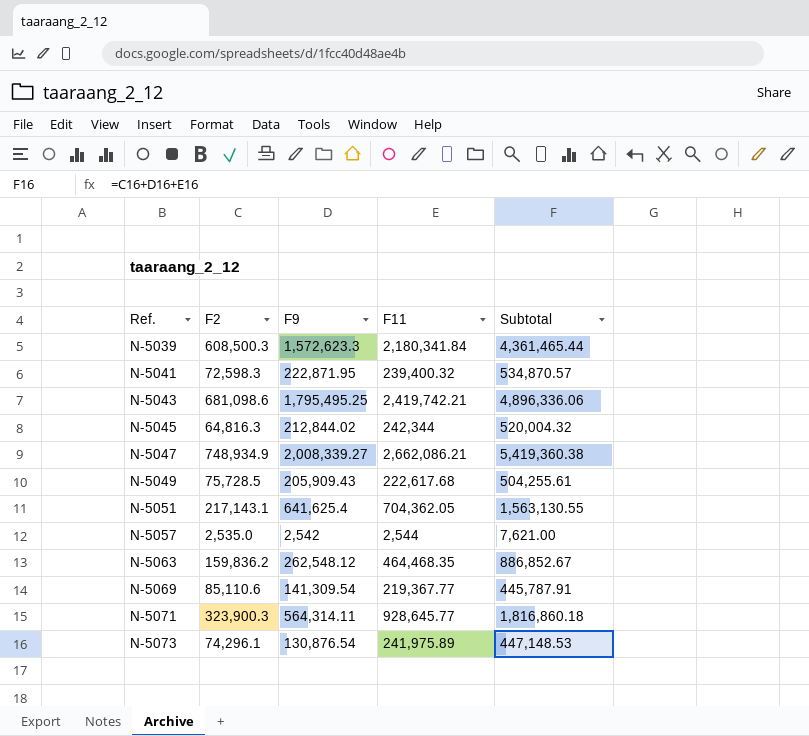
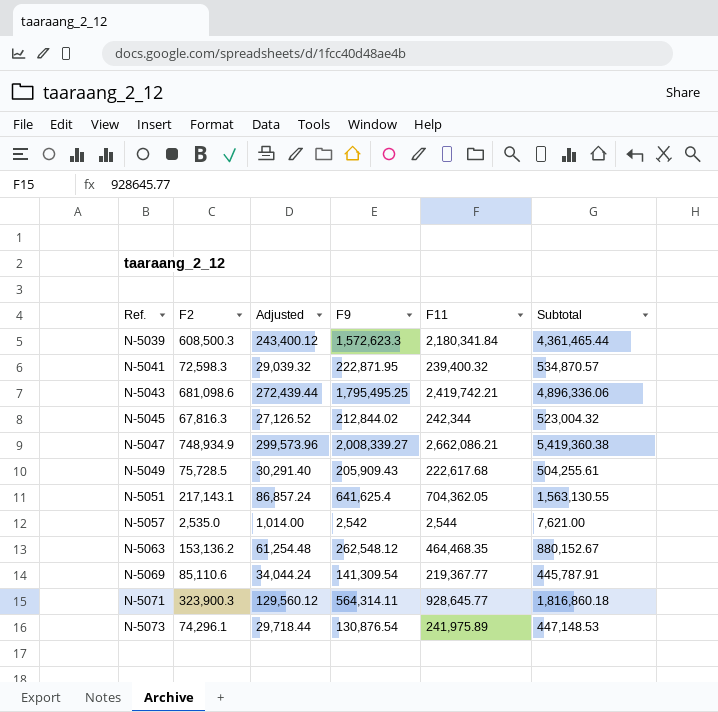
column Adjusted | formula: none -> [F2] * 0.4
N-5045 | F2: 64,816.3 -> 67,816.3
N-5045 | Subtotal: 520,004.32 -> 523,004.32
N-5063 | F2: 159,836.2 -> 153,136.2
N-5063 | Subtotal: 886,852.67 -> 880,152.67

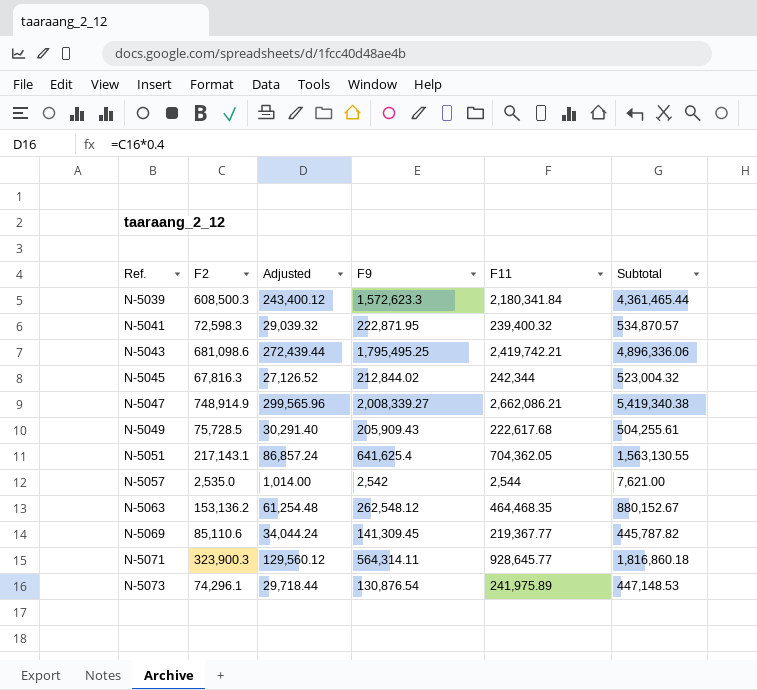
N-5047 | F2: 748,934.9 -> 748,914.9
N-5047 | Adjusted: 299,573.96 -> 299,565.96
N-5047 | Subtotal: 5,419,360.38 -> 5,419,340.38
N-5069 | F9: 141,309.54 -> 141,309.45
N-5069 | Subtotal: 445,787.91 -> 445,787.82

